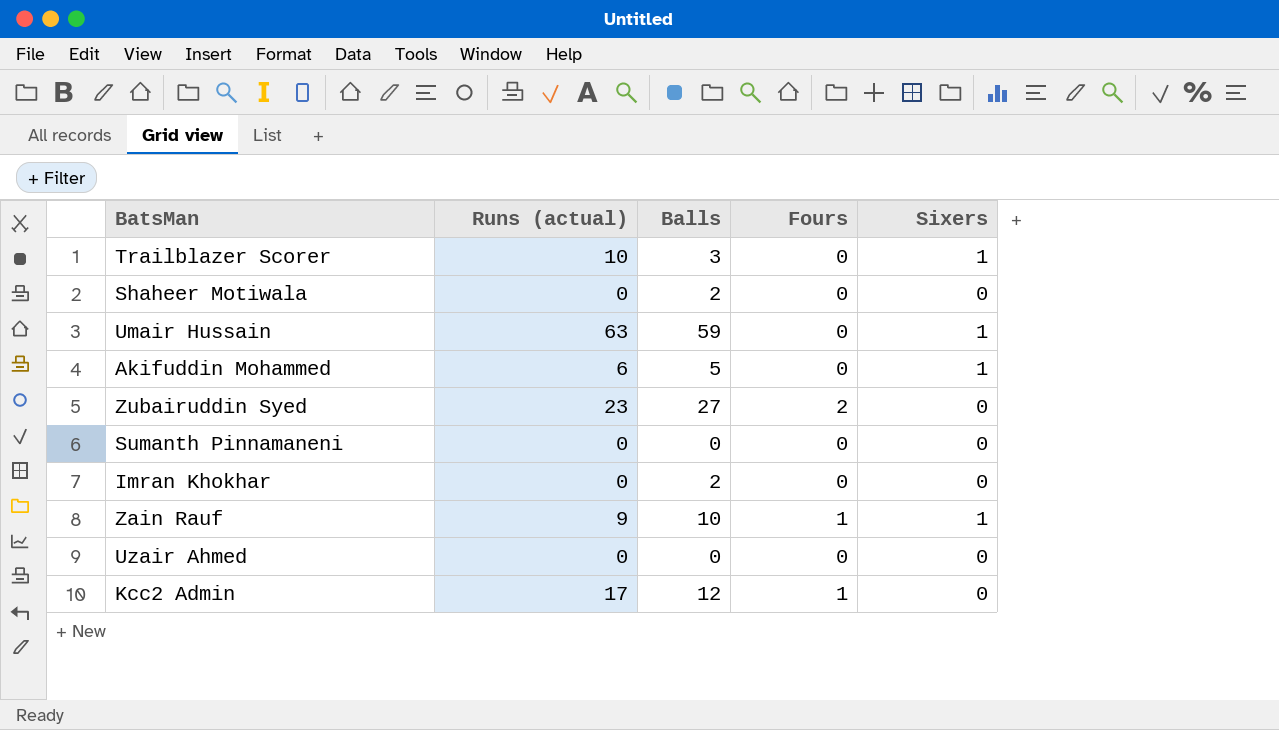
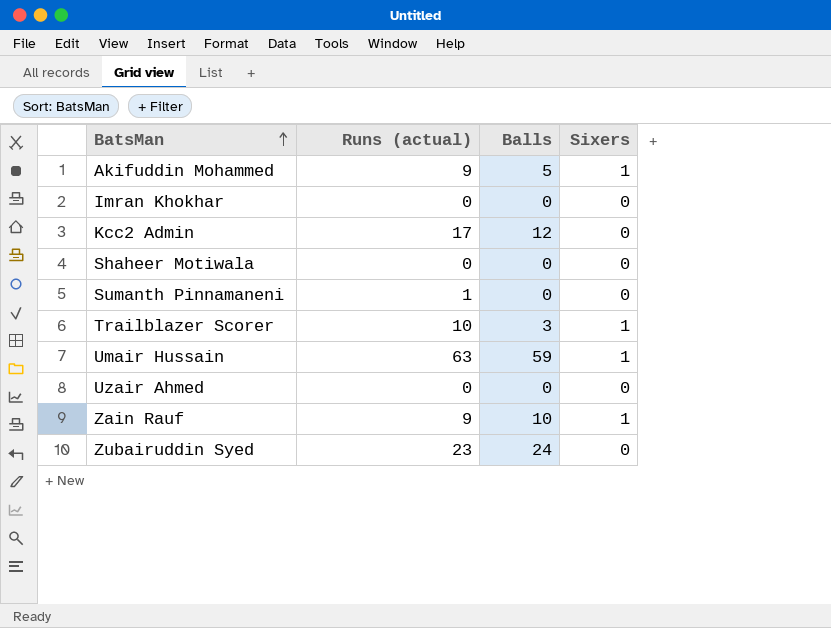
row order: none -> BatsMan ascending
column Fours | position: 4 -> none
Akifuddin Mohammed | Runs (actual): 6 -> 9
Imran Khokhar | Balls: 2 -> 0
Shaheer Motiwala | Balls: 2 -> 0
Sumanth Pinnamaneni | Runs (actual): 0 -> 1
Zubairuddin Syed | Balls: 27 -> 24

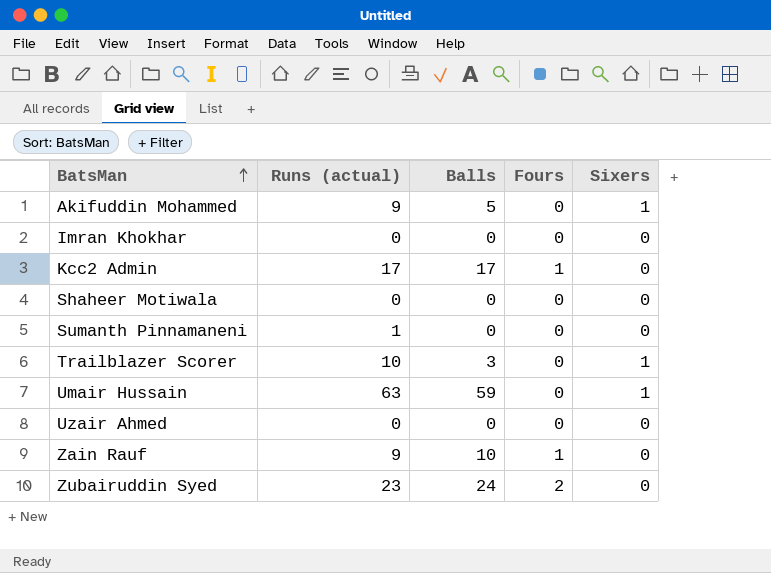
column Fours | position: none -> 4
Kcc2 Admin | Balls: 12 -> 17
Zain Rauf | Sixers: 1 -> 0

